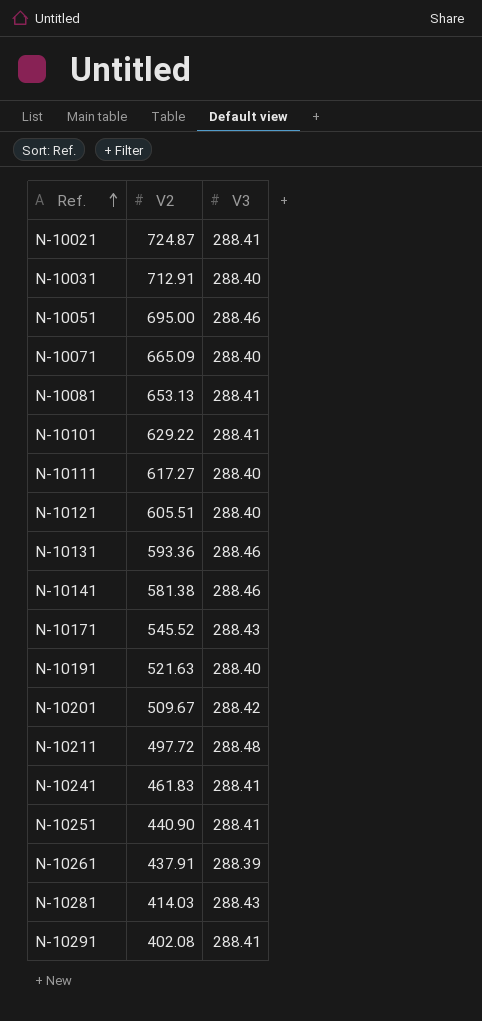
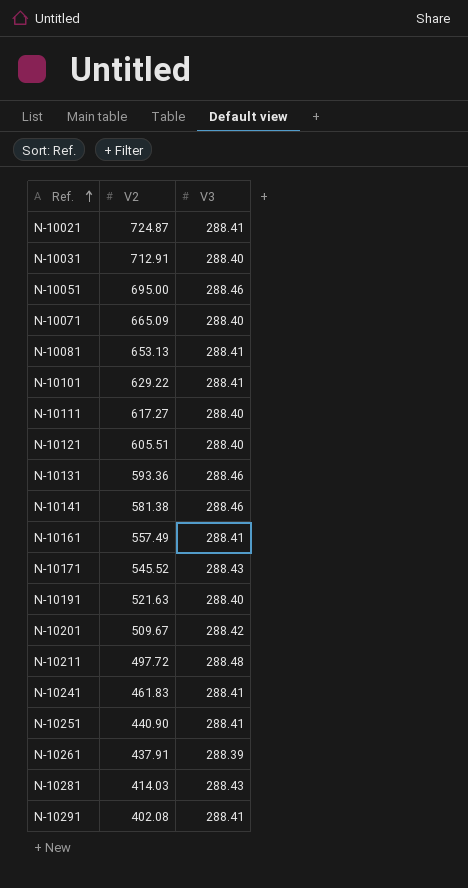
row N-10161: none -> 557.49 | 288.41

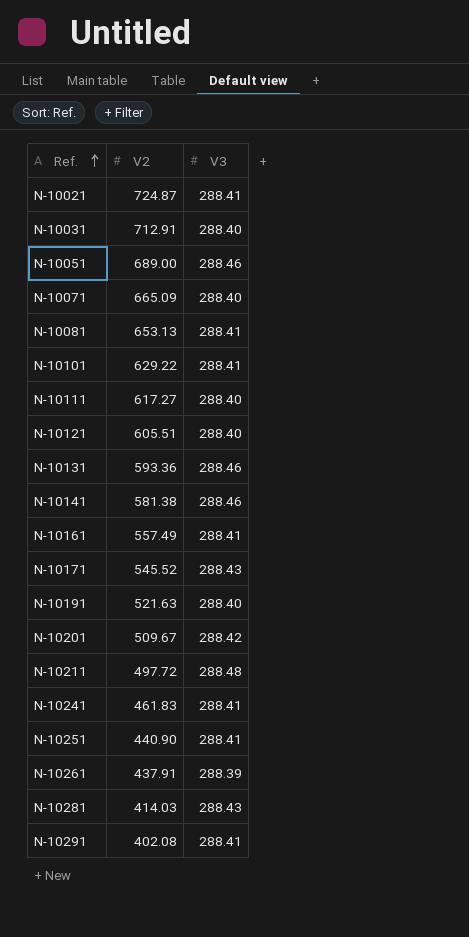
N-10051 | V2: 695.00 -> 689.00

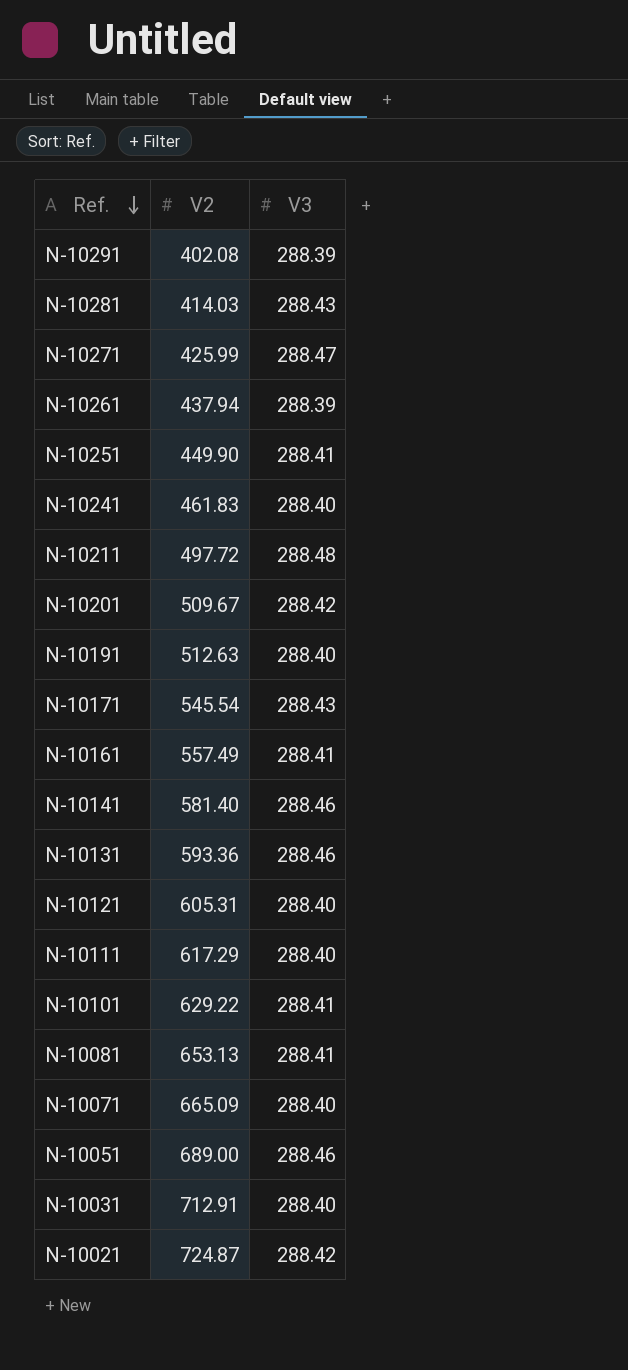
row order: Ref. ascending -> Ref. descending
N-10291 | V3: 288.41 -> 288.39
row N-10271: none -> 425.99 | 288.47
N-10261 | V2: 437.91 -> 437.94
N-10251 | V2: 440.90 -> 449.90
N-10241 | V3: 288.41 -> 288.40
N-10191 | V2: 521.63 -> 512.63
N-10171 | V2: 545.52 -> 545.54
N-10141 | V2: 581.38 -> 581.40
N-10121 | V2: 605.51 -> 605.31
N-10111 | V2: 617.27 -> 617.29
N-10021 | V3: 288.41 -> 288.42

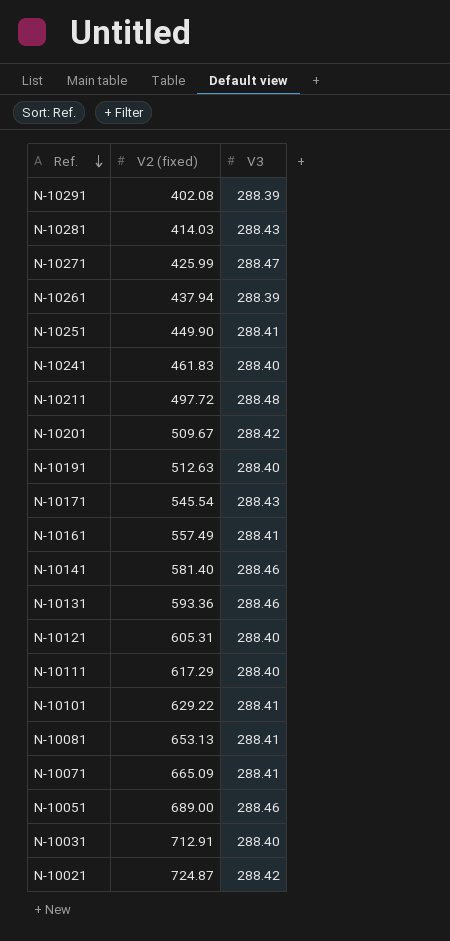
column name: V2 -> V2 (fixed)
N-10071 | V3: 288.40 -> 288.41

